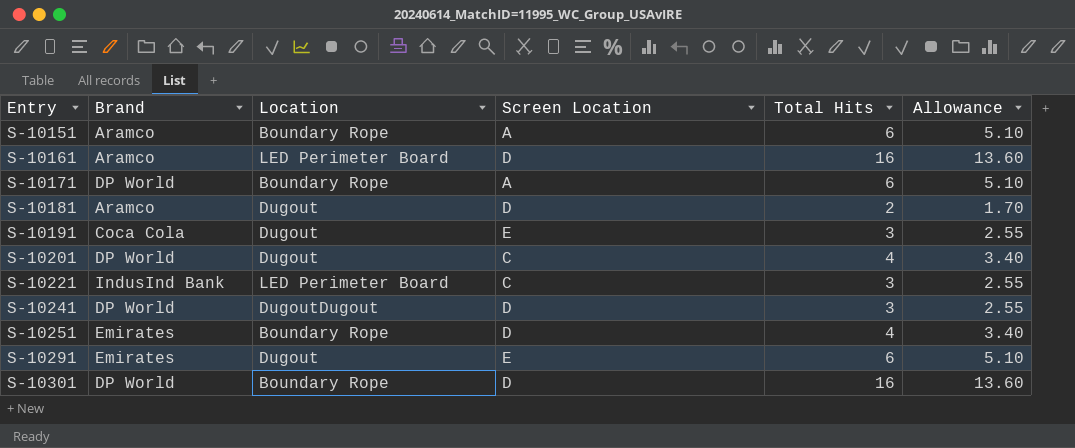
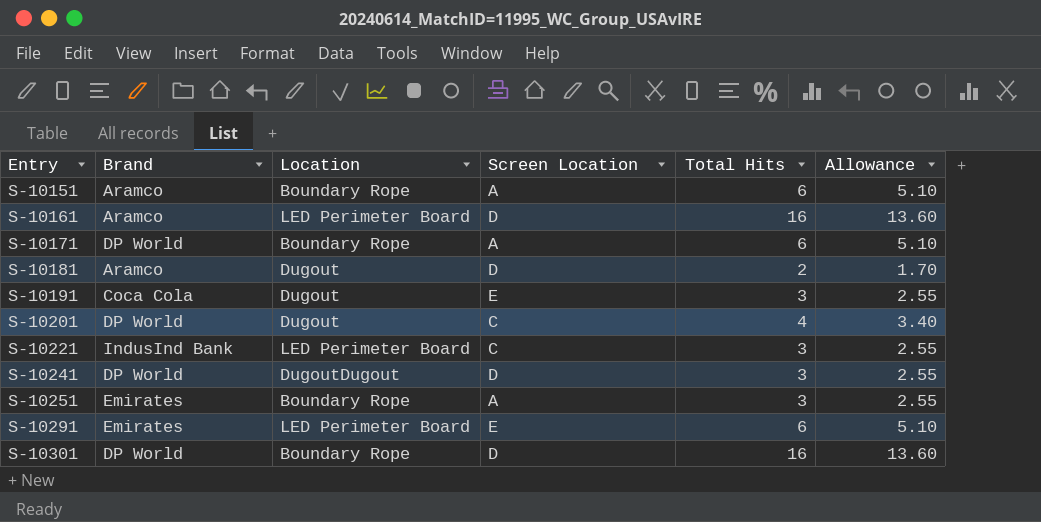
S-10251 | Screen Location: D -> A
S-10251 | Total Hits: 4 -> 3
S-10251 | Allowance: 3.40 -> 2.55
S-10291 | Location: Dugout -> LED Perimeter Board

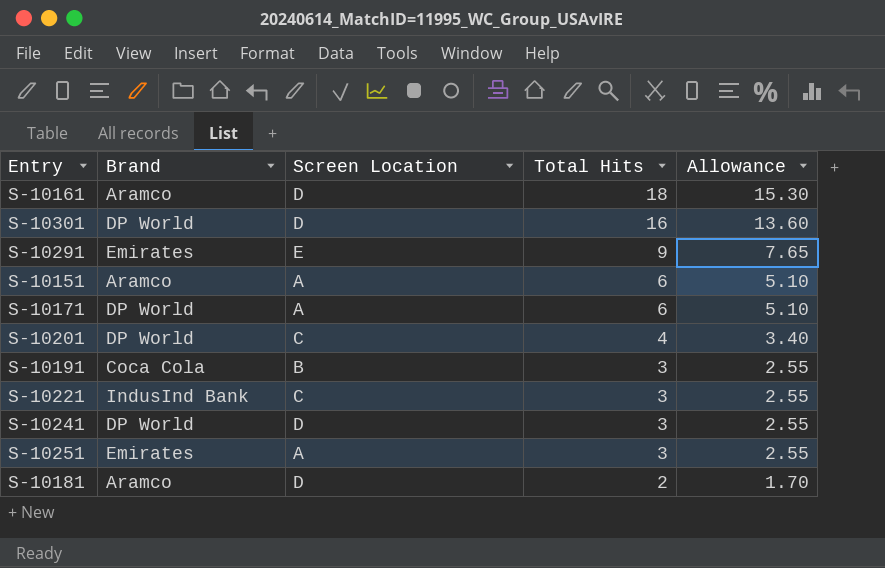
row order: Entry ascending -> Total Hits descending
column Location | position: 3 -> none
S-10161 | Total Hits: 16 -> 18
S-10161 | Allowance: 13.60 -> 15.30
S-10291 | Total Hits: 6 -> 9
S-10291 | Allowance: 5.10 -> 7.65
S-10191 | Screen Location: E -> B

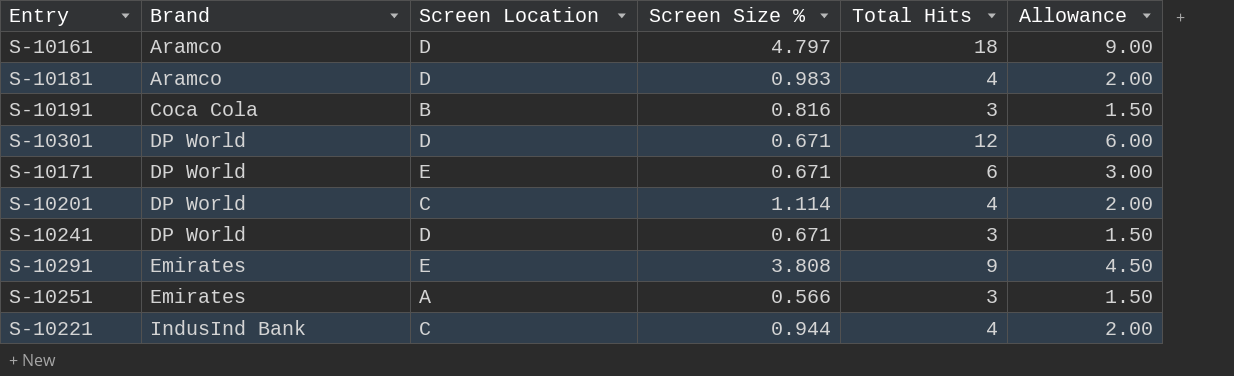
row order: Total Hits descending -> Brand ascending
column Screen Size % | position: none -> 4
column Allowance | formula: [Total Hits] * 0.85 -> [Total Hits] * 0.5
row S-10151: Aramco | A | 6 | 5.10 -> none
S-10181 | Total Hits: 2 -> 4
S-10301 | Total Hits: 16 -> 12
S-10171 | Screen Location: A -> E
S-10221 | Total Hits: 3 -> 4

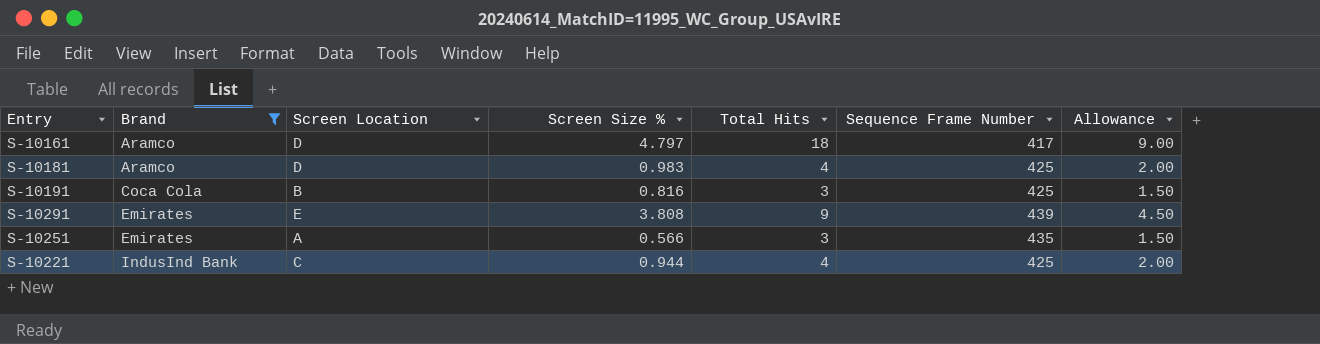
filter: none -> Brand != DP World
column Sequence Frame Number | position: none -> 6

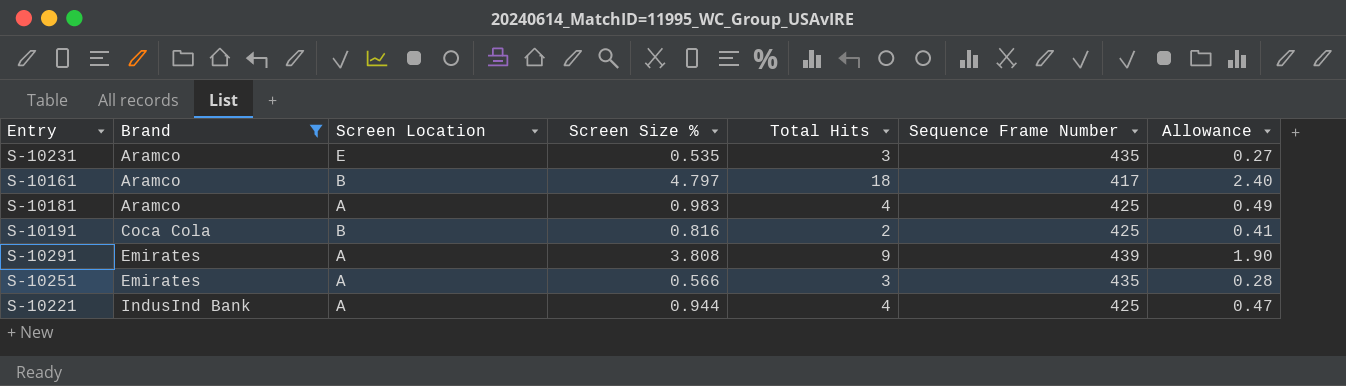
column Allowance | formula: [Total Hits] * 0.5 -> [Screen Size %] * 0.5
row S-10231: none -> Aramco | E | 0.535 | 3 | 435 | 0.27
S-10161 | Screen Location: D -> B
S-10181 | Screen Location: D -> A
S-10191 | Total Hits: 3 -> 2
S-10291 | Screen Location: E -> A
S-10221 | Screen Location: C -> A

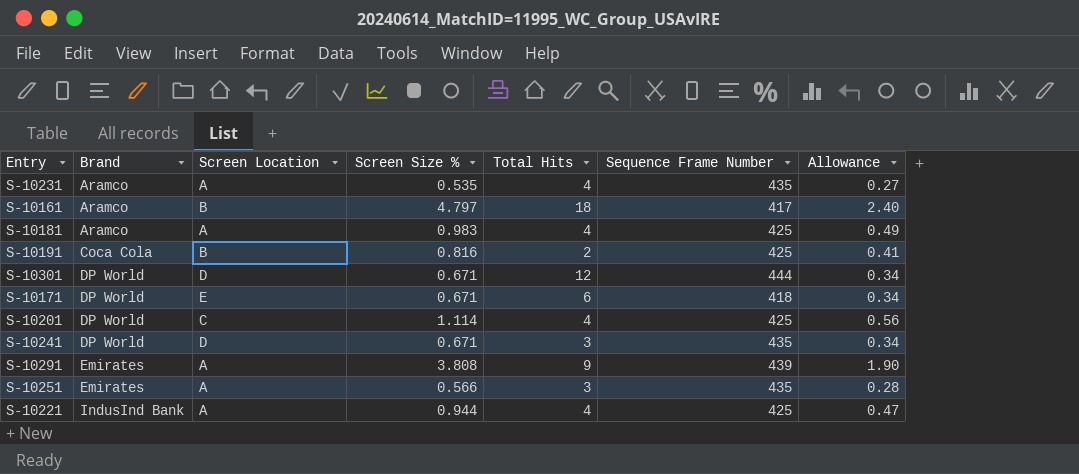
filter: Brand != DP World -> none
S-10231 | Screen Location: E -> A
S-10231 | Total Hits: 3 -> 4

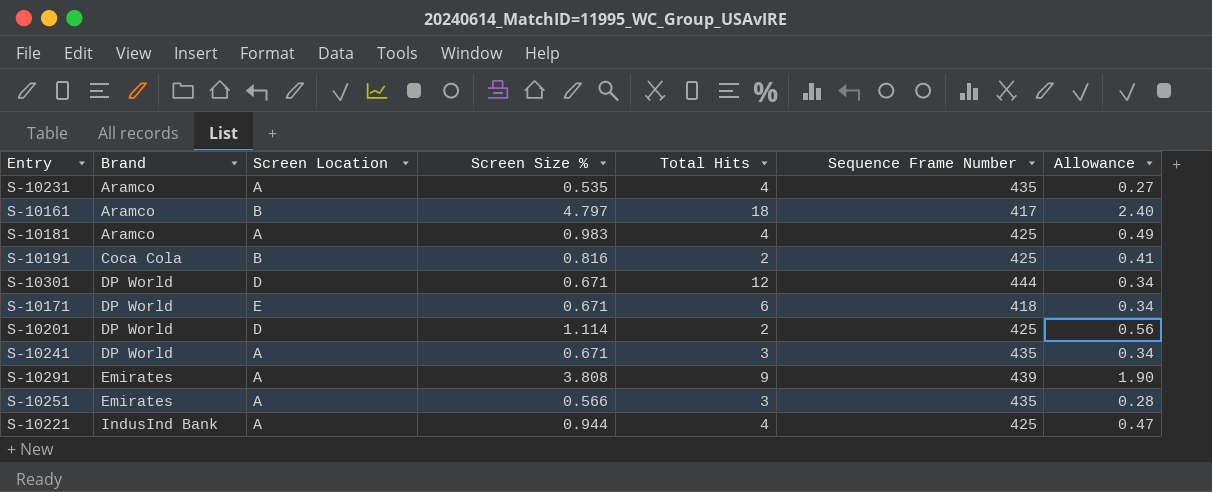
S-10201 | Screen Location: C -> D
S-10201 | Total Hits: 4 -> 2
S-10241 | Screen Location: D -> A

